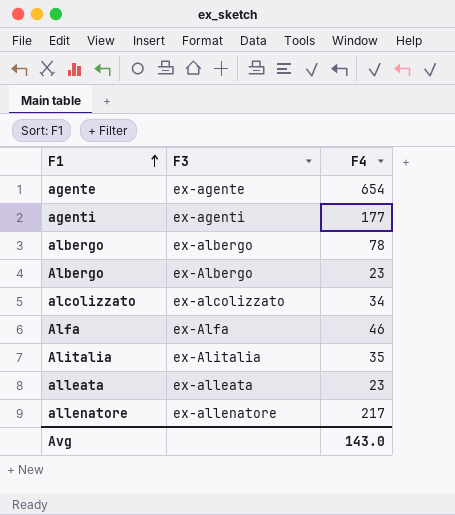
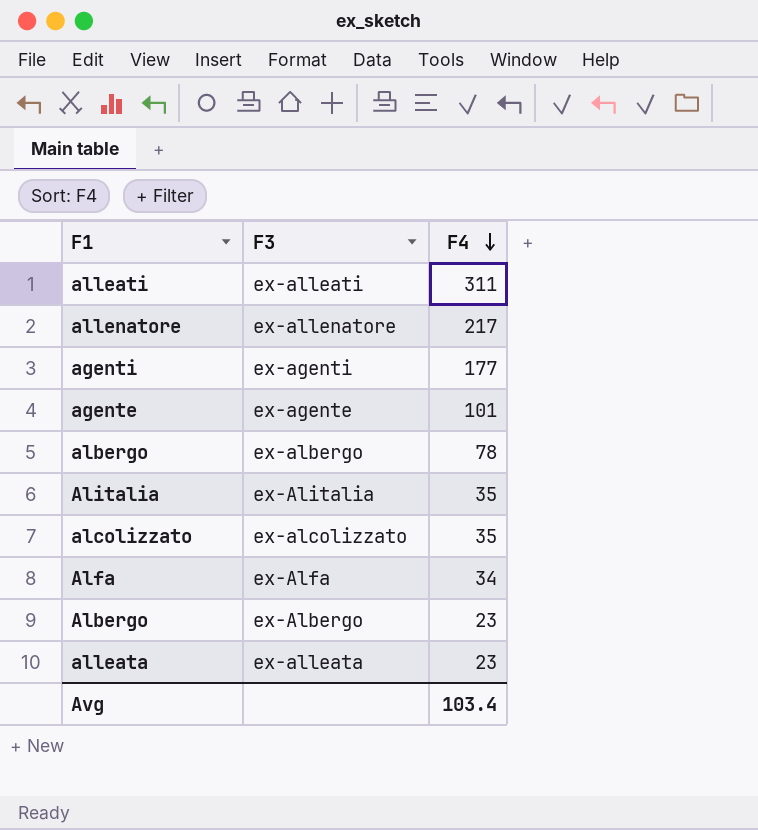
row order: F1 ascending -> F4 descending
row alleati: none -> ex-alleati | 311
agente | F4: 654 -> 101
alcolizzato | F4: 34 -> 35
Alfa | F4: 46 -> 34
Avg | F4: 143.0 -> 103.4

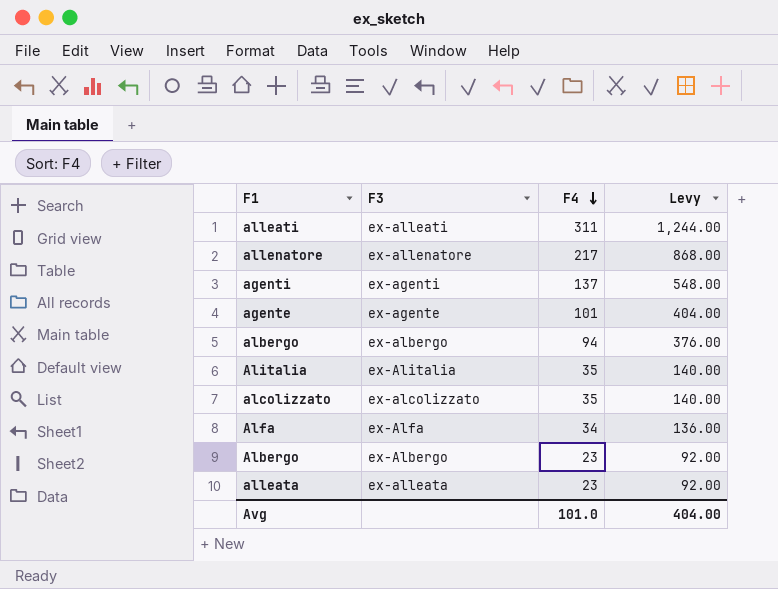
column Levy | formula: none -> [F4] * 4
agenti | F4: 177 -> 137
albergo | F4: 78 -> 94
Avg | F4: 103.4 -> 101.0

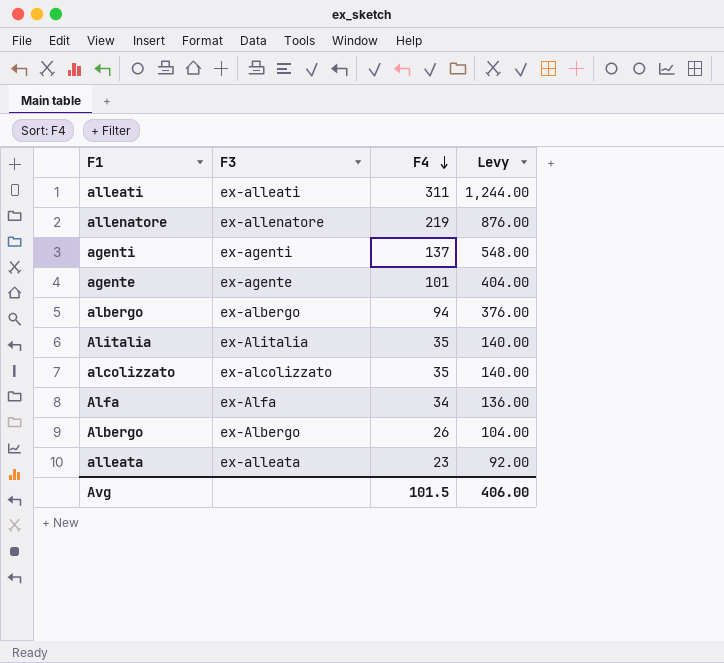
allenatore | F4: 217 -> 219
allenatore | Levy: 868.00 -> 876.00
Albergo | F4: 23 -> 26
Albergo | Levy: 92.00 -> 104.00
Avg | F4: 101.0 -> 101.5
Avg | Levy: 404.00 -> 406.00

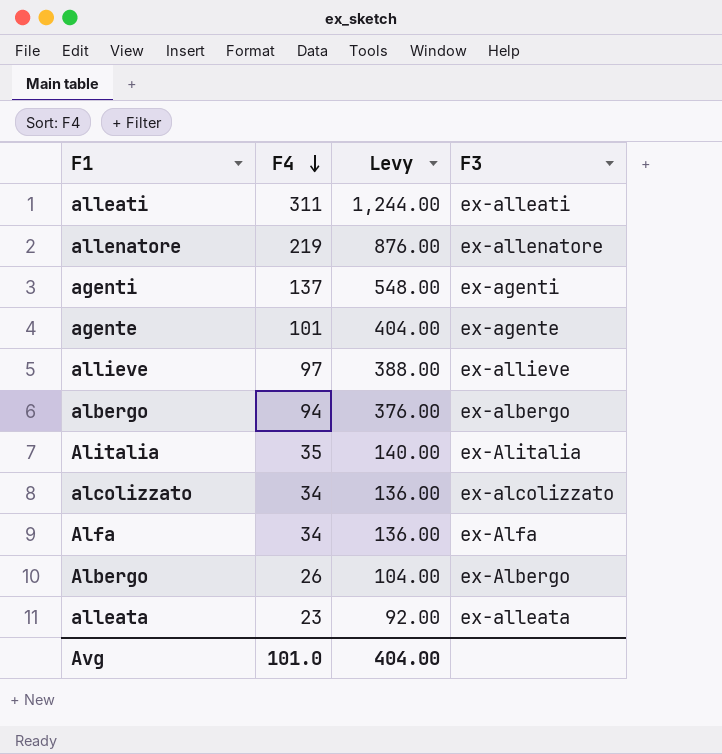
column F3 | position: 2 -> 4
row allieve: none -> 97 | 388.00 | ex-allieve
alcolizzato | F4: 35 -> 34
alcolizzato | Levy: 140.00 -> 136.00
Avg | F4: 101.5 -> 101.0
Avg | Levy: 406.00 -> 404.00

